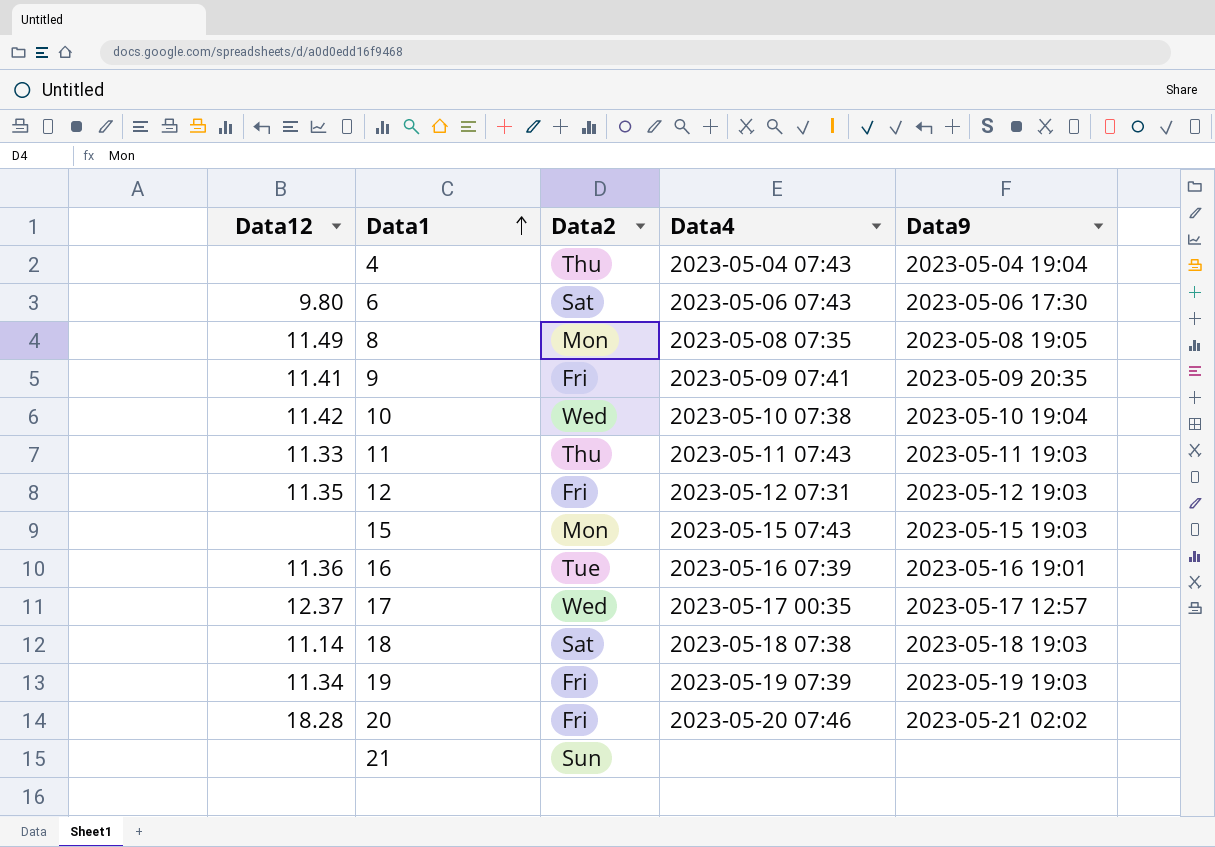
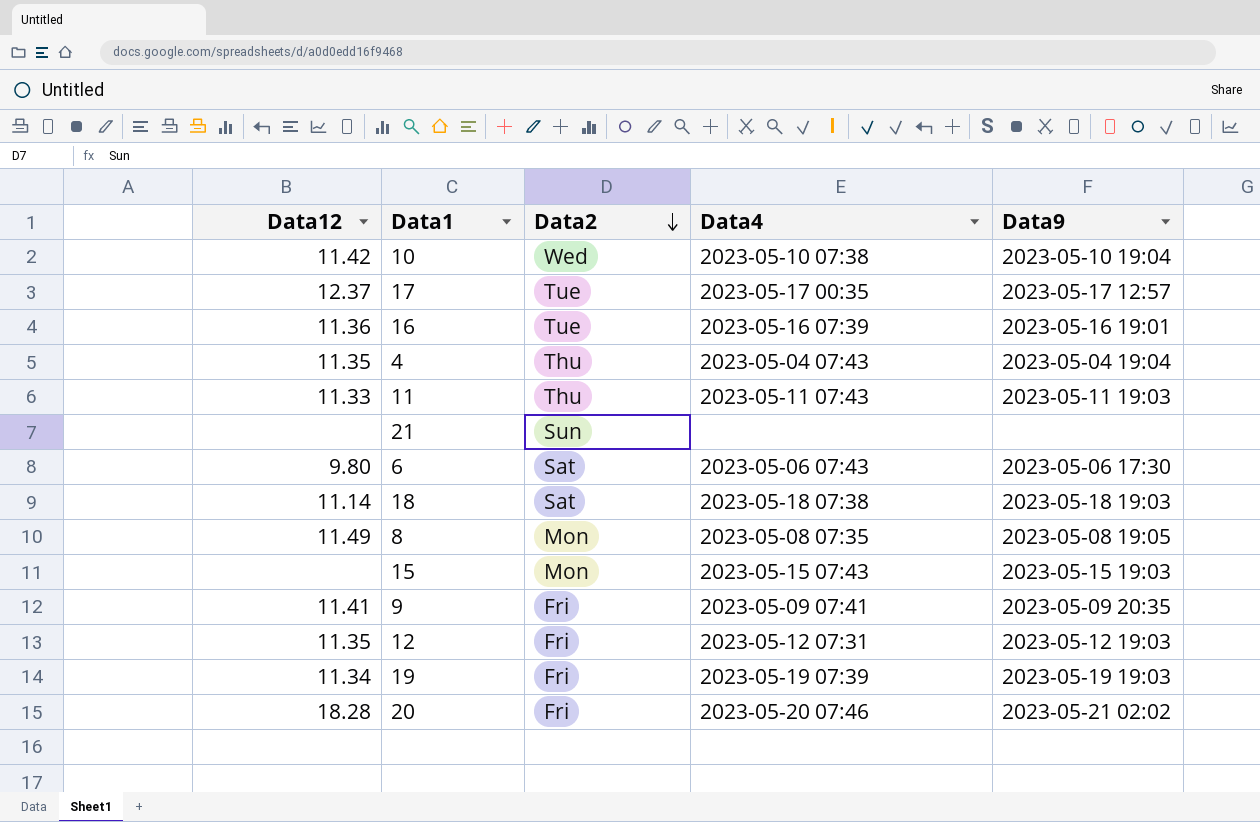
row order: Data1 ascending -> Data2 descending
17 | Data2: Wed -> Tue
4 | Data12: none -> 11.35

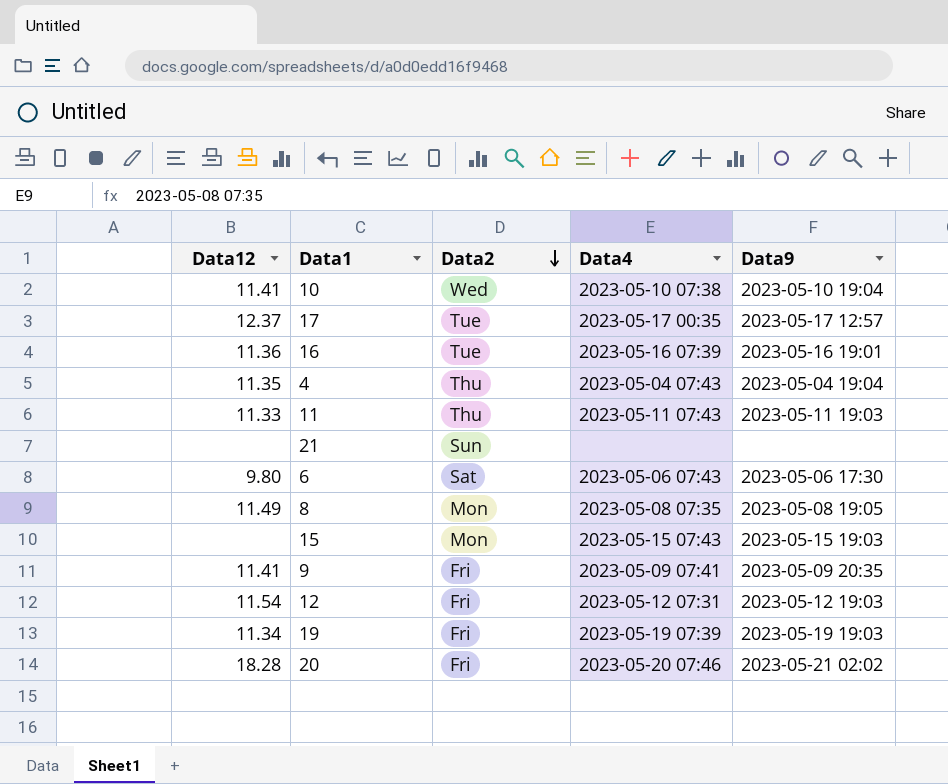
row 18: 11.14 | Sat | 2023-05-18 07:38 | 2023-05-18 19:03 -> none
10 | Data12: 11.42 -> 11.41
12 | Data12: 11.35 -> 11.54

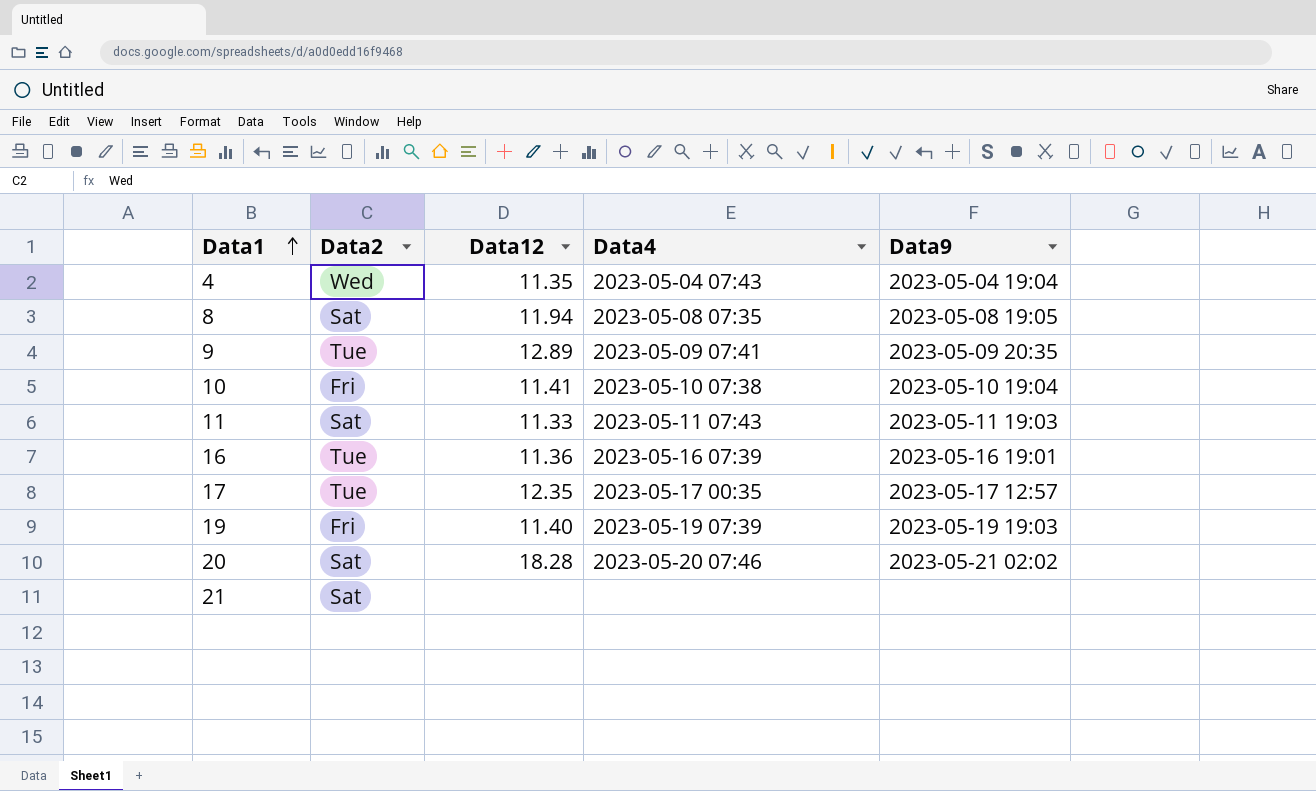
row order: Data2 descending -> Data1 ascending
column Data12 | position: 1 -> 3
row 6: 9.80 | Sat | 2023-05-06 07:43 | 2023-05-06 17:30 -> none
row 15: none | Mon | 2023-05-15 07:43 | 2023-05-15 19:03 -> none
row 12: 11.54 | Fri | 2023-05-12 07:31 | 2023-05-12 19:03 -> none
4 | Data2: Thu -> Wed
8 | Data2: Mon -> Sat
8 | Data12: 11.49 -> 11.94
9 | Data2: Fri -> Tue
9 | Data12: 11.41 -> 12.89
10 | Data2: Wed -> Fri
11 | Data2: Thu -> Sat
17 | Data12: 12.37 -> 12.35
19 | Data12: 11.34 -> 11.40
20 | Data2: Fri -> Sat
21 | Data2: Sun -> Sat

